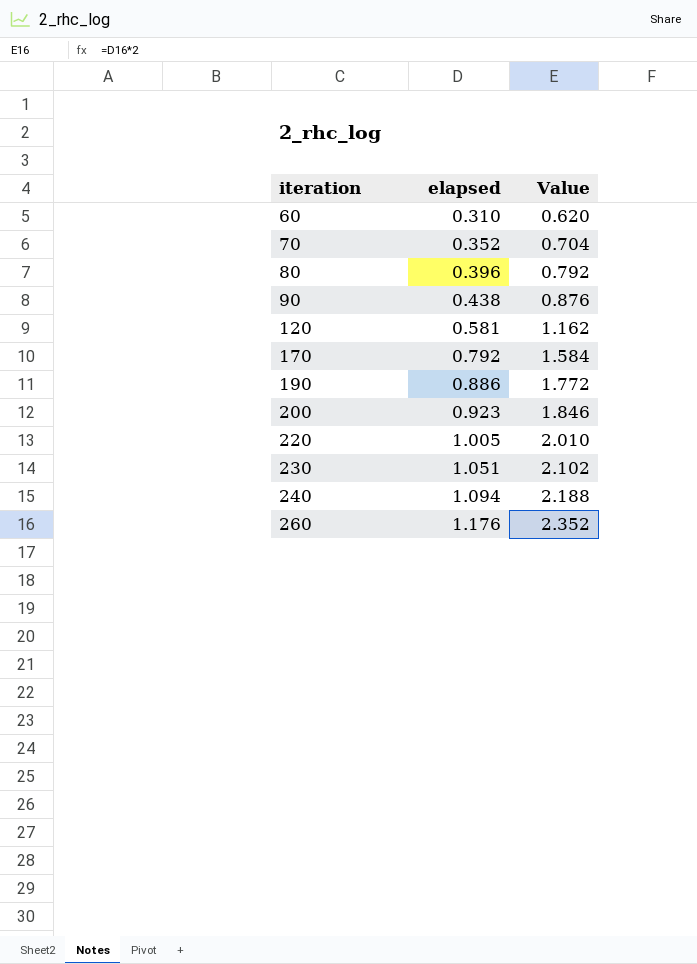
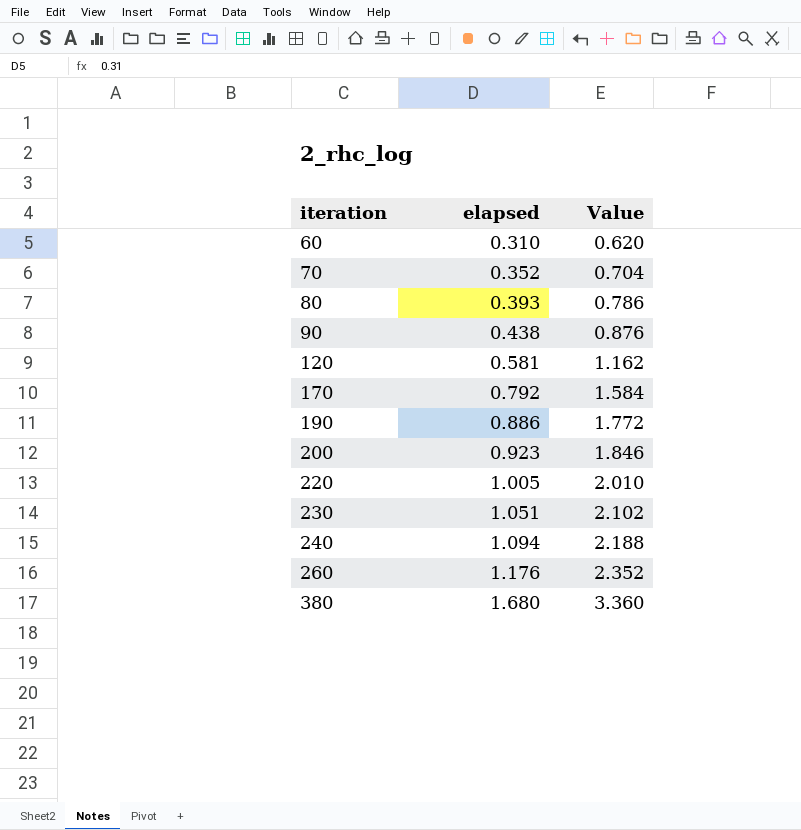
80 | elapsed: 0.396 -> 0.393
80 | Value: 0.792 -> 0.786
row 380: none -> 1.680 | 3.360

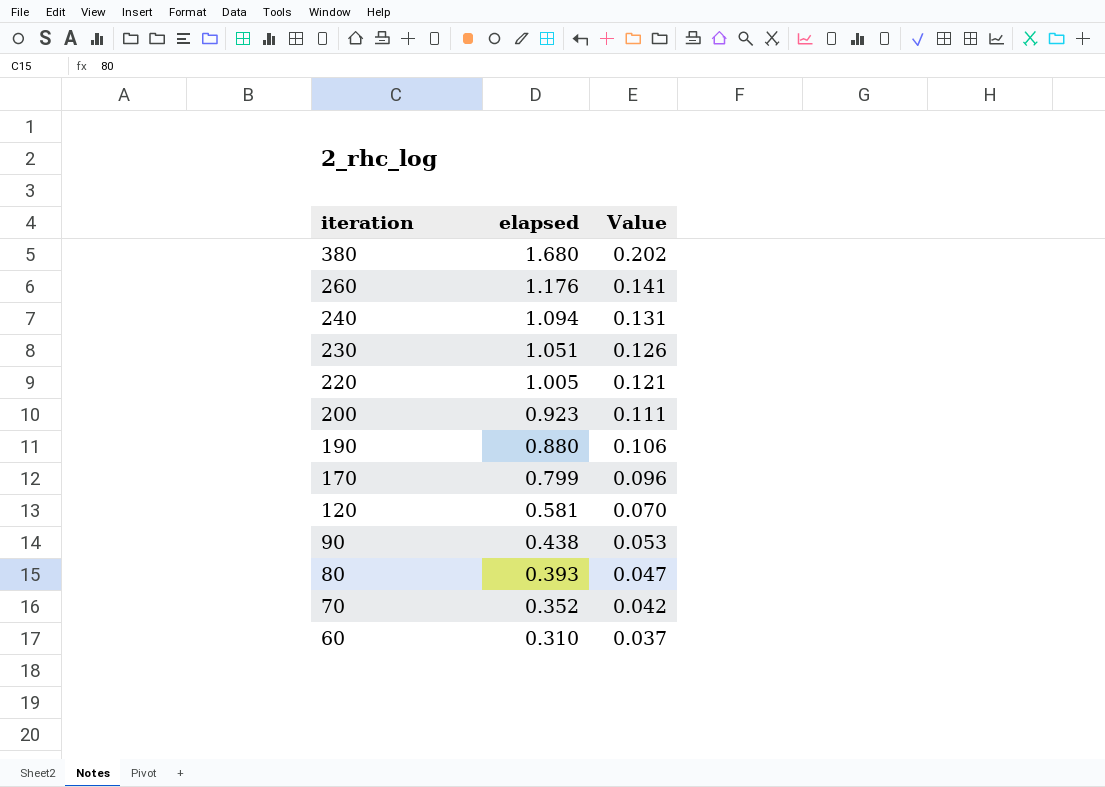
row order: iteration ascending -> iteration descending
column Value | formula: [elapsed] * 2 -> [elapsed] * 0.12
190 | elapsed: 0.886 -> 0.880
170 | elapsed: 0.792 -> 0.799

